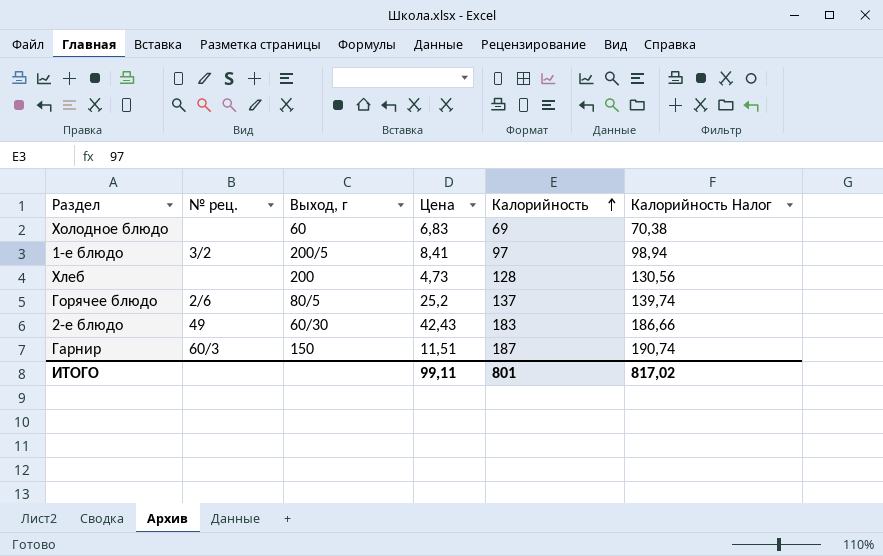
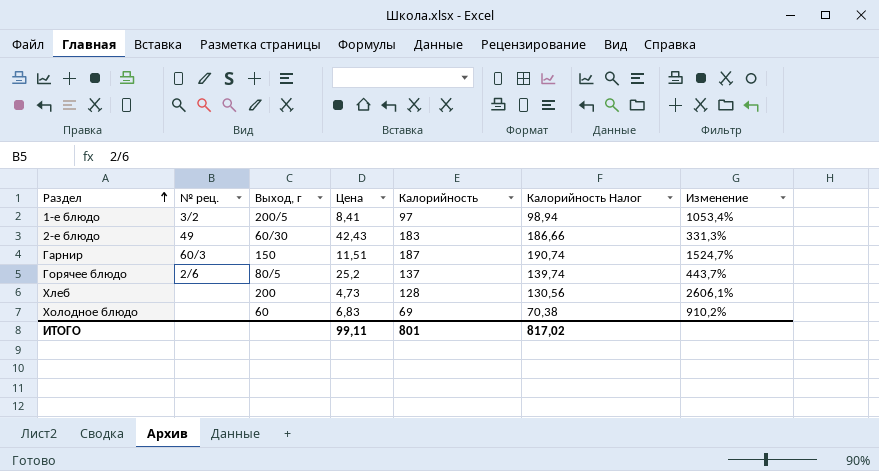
row order: Калорийность ascending -> Раздел ascending
column Изменение | formula: none -> ([Калорийность] - [Цена]) / [Цена]

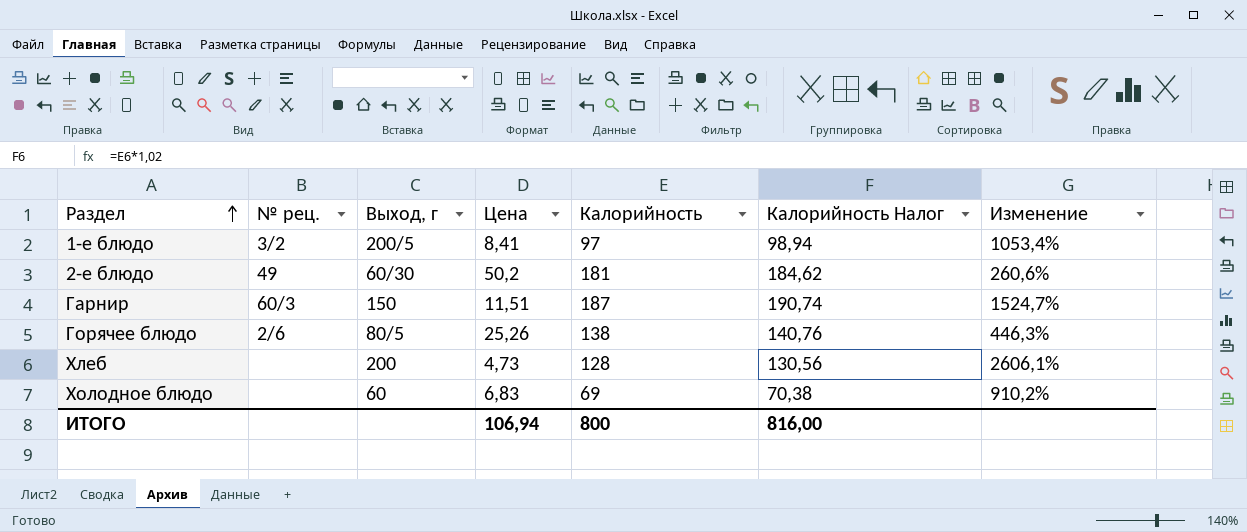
2-е блюдо | Цена: 42,43 -> 50,2
2-е блюдо | Калорийность: 183 -> 181
2-е блюдо | Калорийность Налог: 186,66 -> 184,62
2-е блюдо | Изменение: 331,3% -> 260,6%
Горячее блюдо | Цена: 25,2 -> 25,26
Горячее блюдо | Калорийность: 137 -> 138
Горячее блюдо | Калорийность Налог: 139,74 -> 140,76
Горячее блюдо | Изменение: 443,7% -> 446,3%
ИТОГО | Цена: 99,11 -> 106,94
ИТОГО | Калорийность: 801 -> 800
ИТОГО | Калорийность Налог: 817,02 -> 816,00

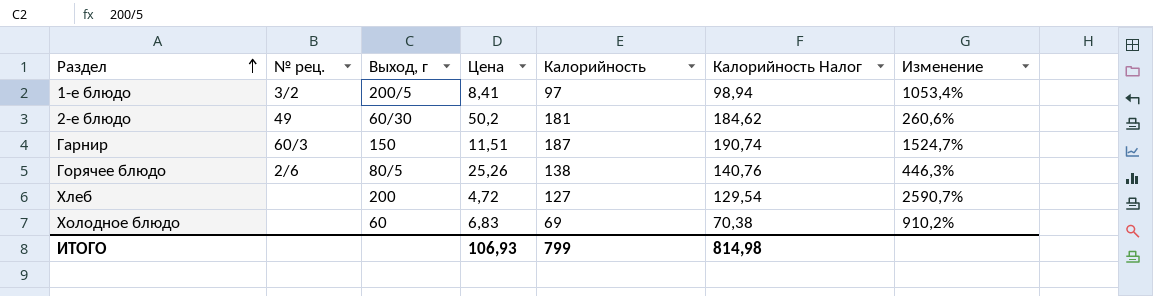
Хлеб | Цена: 4,73 -> 4,72
Хлеб | Калорийность: 128 -> 127
Хлеб | Калорийность Налог: 130,56 -> 129,54
Хлеб | Изменение: 2606,1% -> 2590,7%
ИТОГО | Цена: 106,94 -> 106,93
ИТОГО | Калорийность: 800 -> 799
ИТОГО | Калорийность Налог: 816,00 -> 814,98

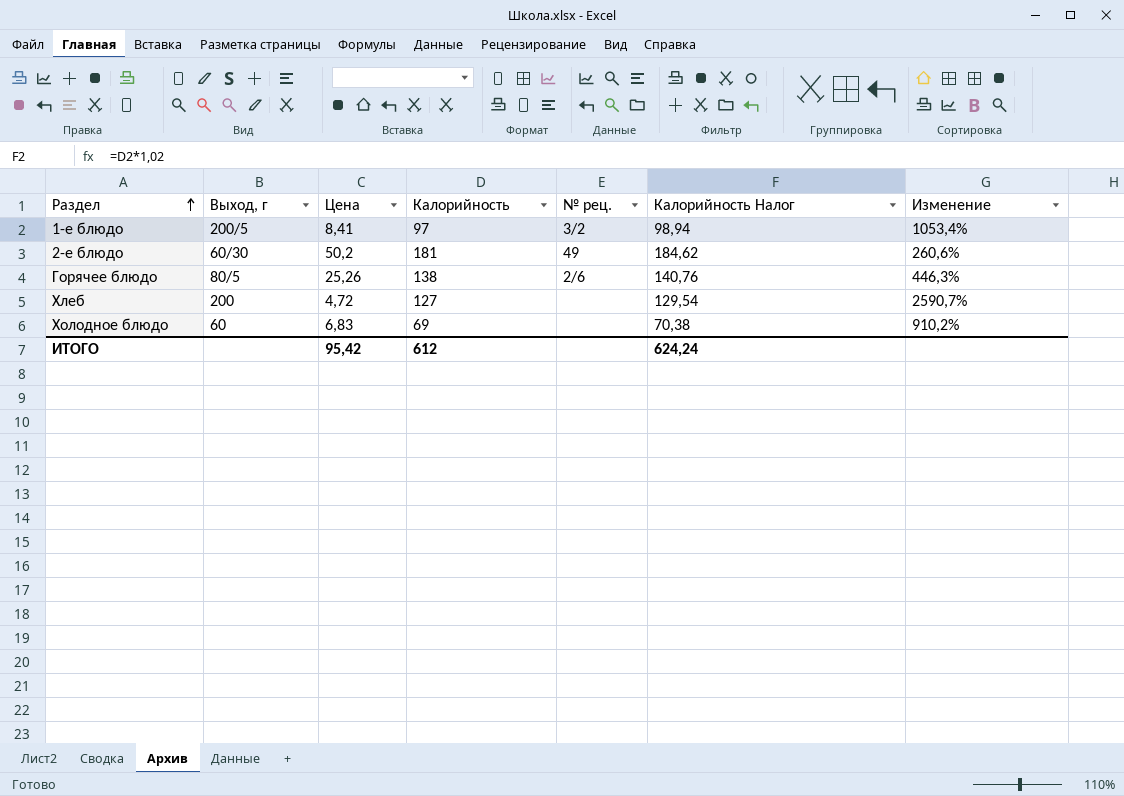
column № рец. | position: 2 -> 5
row Гарнир: 60/3 | 150 | 11,51 | 187 | 190,74 | 1524,7% -> none
ИТОГО | Цена: 106,93 -> 95,42
ИТОГО | Калорийность: 799 -> 612
ИТОГО | Калорийность Налог: 814,98 -> 624,24

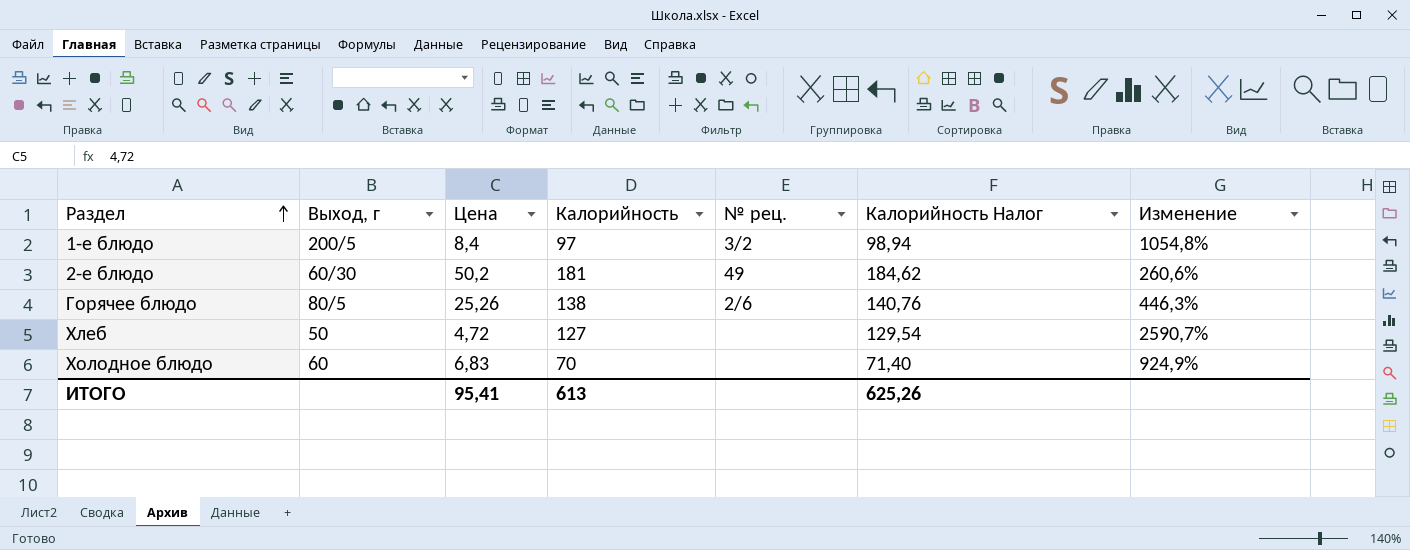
1-е блюдо | Цена: 8,41 -> 8,4
1-е блюдо | Изменение: 1053,4% -> 1054,8%
Хлеб | Выход, г: 200 -> 50
Холодное блюдо | Калорийность: 69 -> 70
Холодное блюдо | Калорийность Налог: 70,38 -> 71,40
Холодное блюдо | Изменение: 910,2% -> 924,9%
ИТОГО | Цена: 95,42 -> 95,41
ИТОГО | Калорийность: 612 -> 613
ИТОГО | Калорийность Налог: 624,24 -> 625,26

